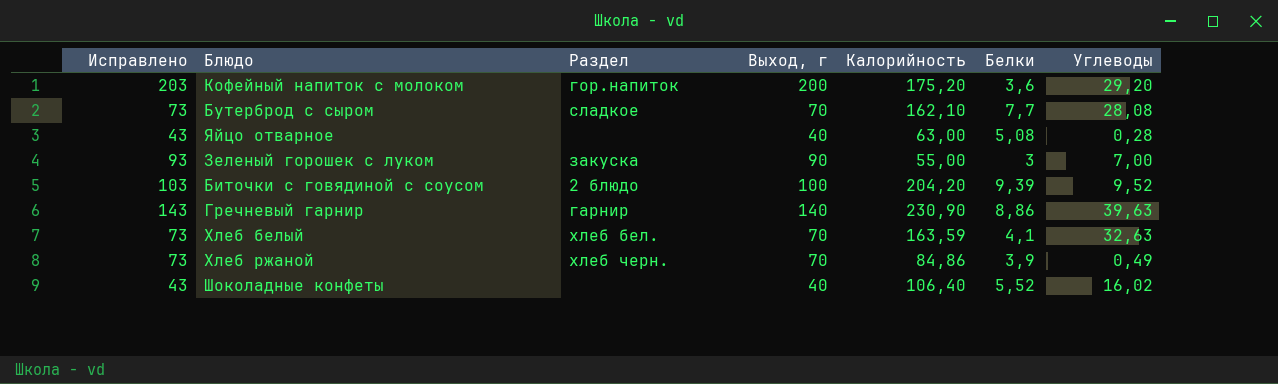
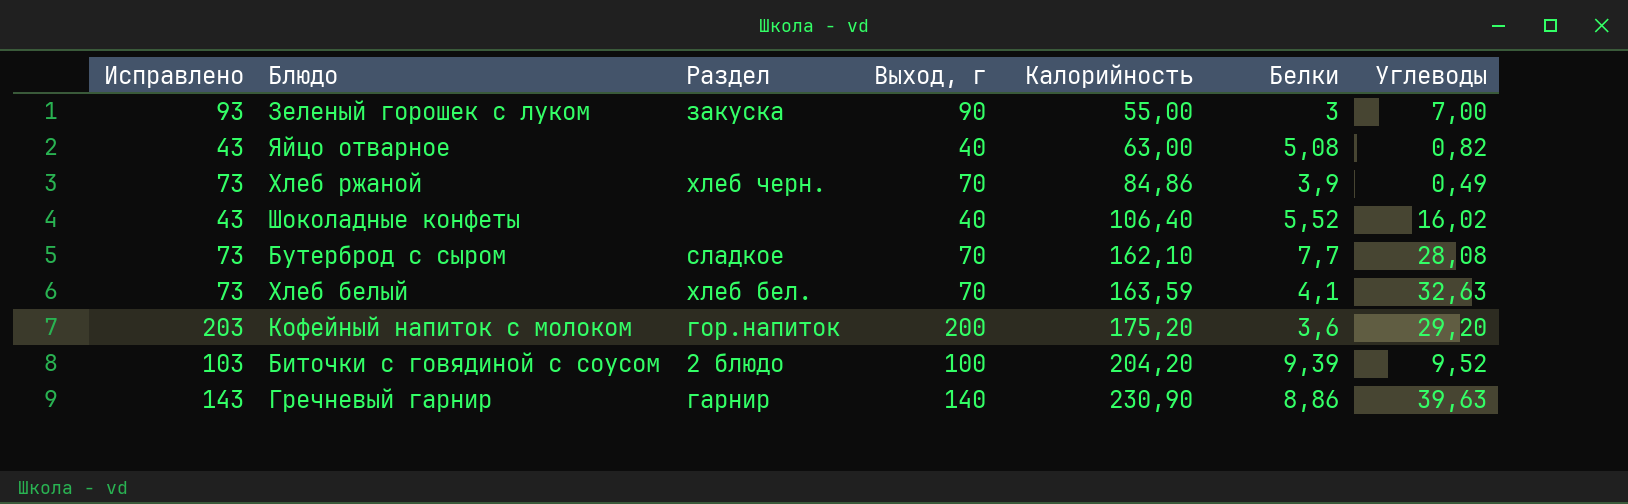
row order: none -> Калорийность ascending
Яйцо отварное | Углеводы: 0,28 -> 0,82

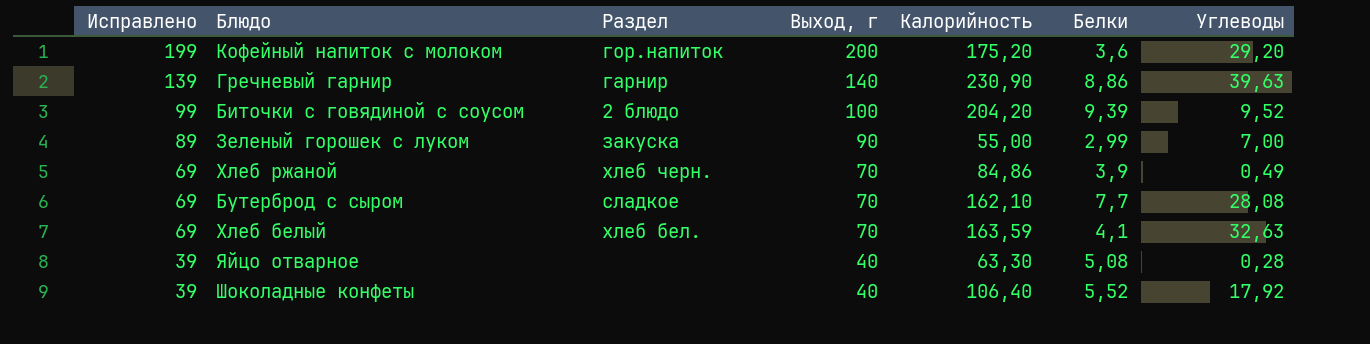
row order: Калорийность ascending -> Исправлено descending
column Исправлено | formula: [Выход, г] + 3 -> [Выход, г] - 1
Зеленый горошек с луком | Белки: 3 -> 2,99
Яйцо отварное | Калорийность: 63,00 -> 63,30
Яйцо отварное | Углеводы: 0,82 -> 0,28
Шоколадные конфеты | Углеводы: 16,02 -> 17,92

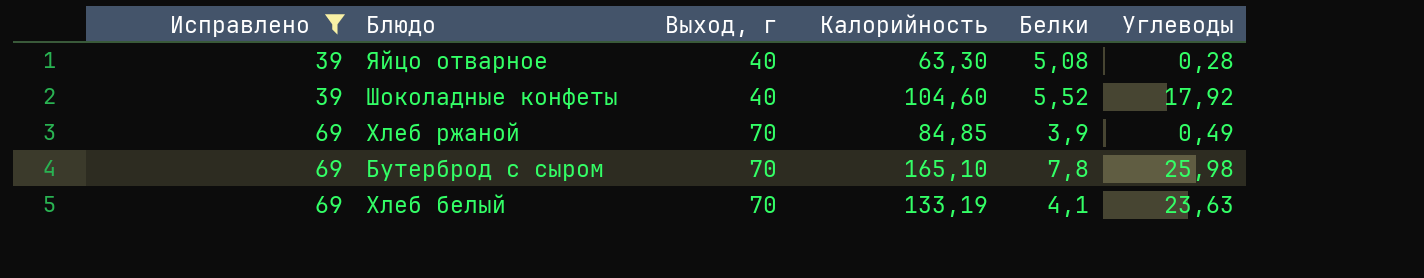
filter: none -> Исправлено <= 69
row order: Исправлено descending -> Исправлено ascending
column Раздел | position: 3 -> none
Шоколадные конфеты | Калорийность: 106,40 -> 104,60
Хлеб ржаной | Калорийность: 84,86 -> 84,85
Бутерброд с сыром | Калорийность: 162,10 -> 165,10
Бутерброд с сыром | Белки: 7,7 -> 7,8
Бутерброд с сыром | Углеводы: 28,08 -> 25,98
Хлеб белый | Калорийность: 163,59 -> 133,19
Хлеб белый | Углеводы: 32,63 -> 23,63

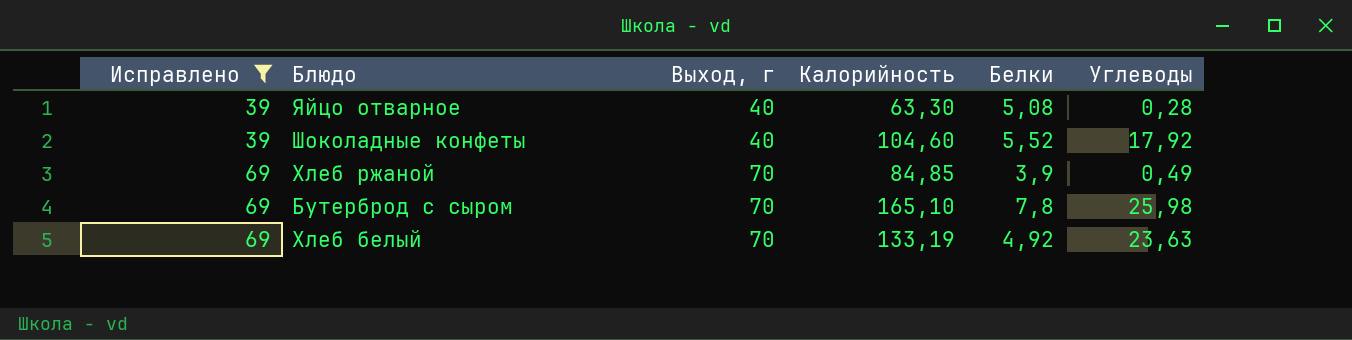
Хлеб белый | Белки: 4,1 -> 4,92

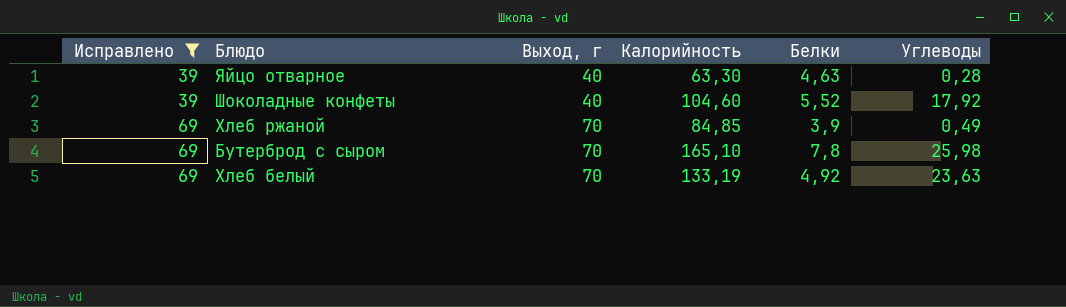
Яйцо отварное | Белки: 5,08 -> 4,63

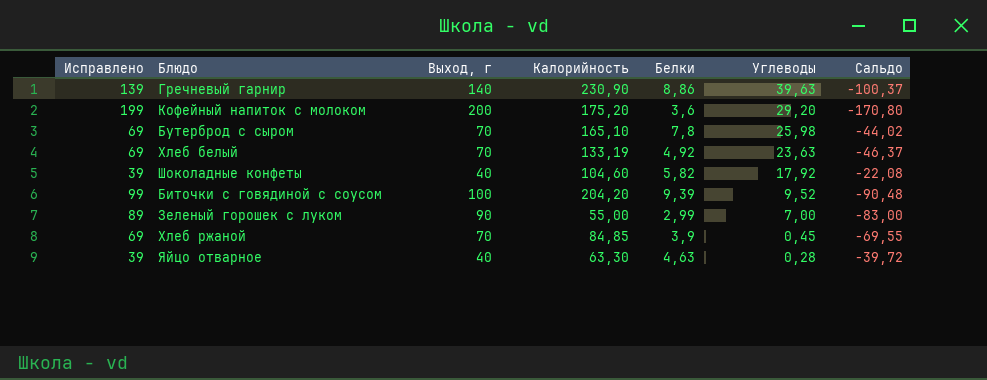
filter: Исправлено <= 69 -> none
row order: Исправлено ascending -> Углеводы descending
column Сальдо | formula: none -> [Углеводы] - [Выход, г]
Шоколадные конфеты | Белки: 5,52 -> 5,82
Хлеб ржаной | Углеводы: 0,49 -> 0,45

